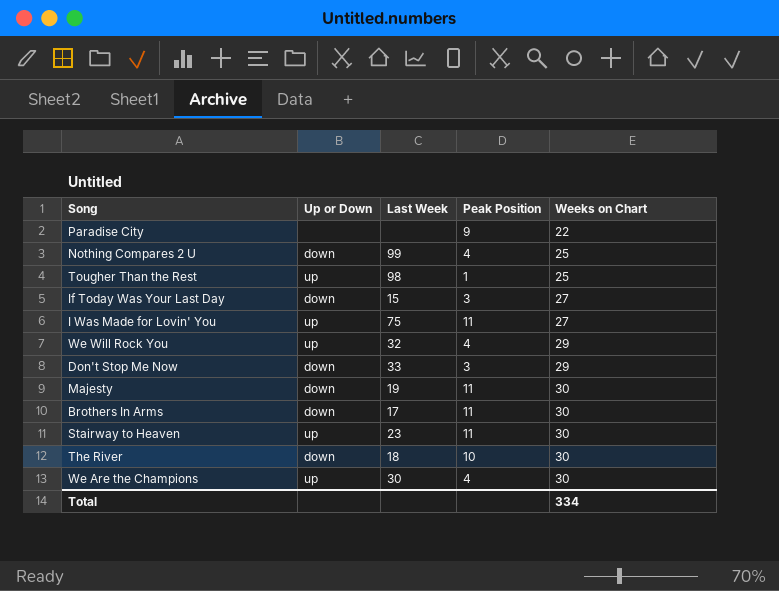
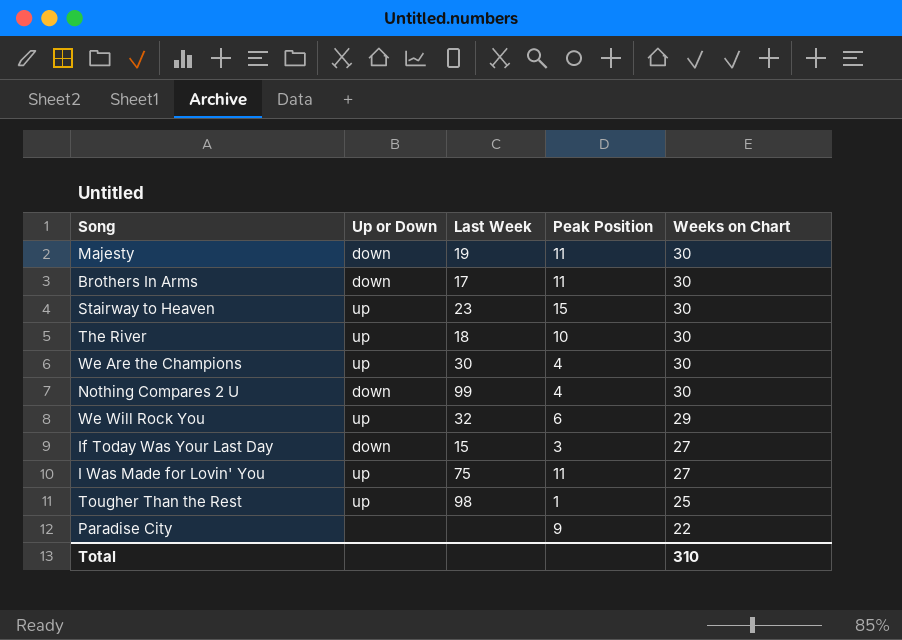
row order: Weeks on Chart ascending -> Weeks on Chart descending
row Don't Stop Me Now: down | 33 | 3 | 29 -> none
Stairway to Heaven | Peak Position: 11 -> 15
The River | Up or Down: down -> up
Nothing Compares 2 U | Weeks on Chart: 25 -> 30
We Will Rock You | Peak Position: 4 -> 6
Total | Weeks on Chart: 334 -> 310

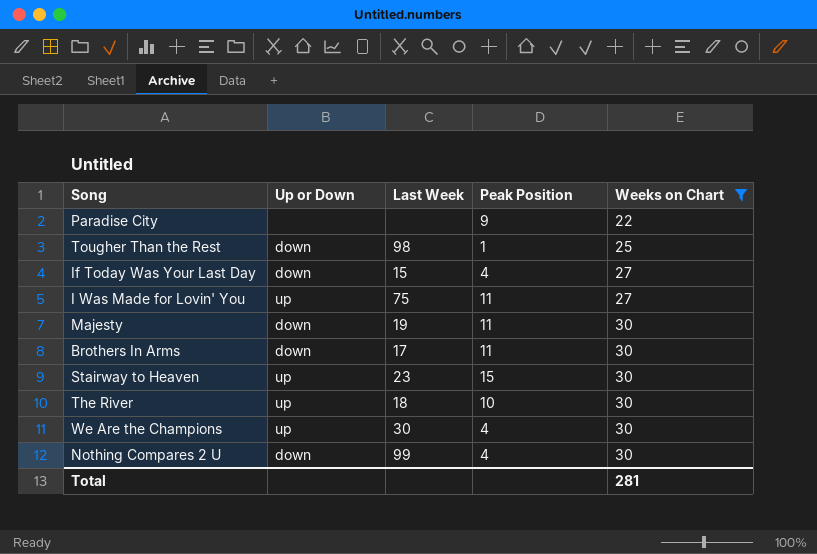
filter: none -> Weeks on Chart != 29
row order: Weeks on Chart descending -> Weeks on Chart ascending
Tougher Than the Rest | Up or Down: up -> down
If Today Was Your Last Day | Peak Position: 3 -> 4
Total | Weeks on Chart: 310 -> 281

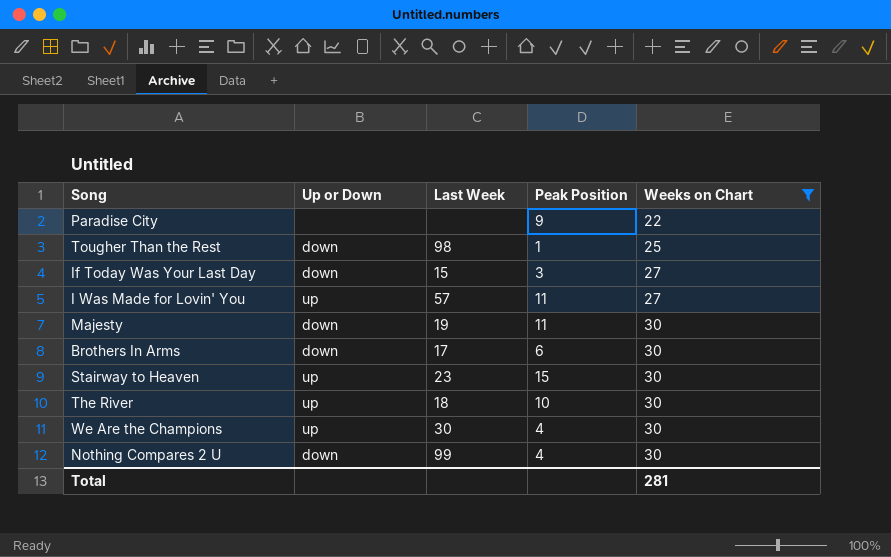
If Today Was Your Last Day | Peak Position: 4 -> 3
I Was Made for Lovin' You | Last Week: 75 -> 57
Brothers In Arms | Peak Position: 11 -> 6

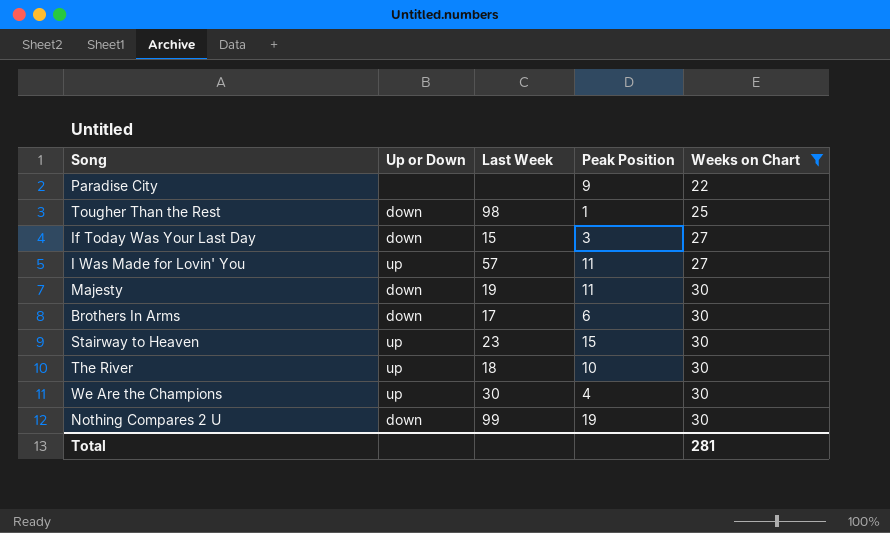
Nothing Compares 2 U | Peak Position: 4 -> 19

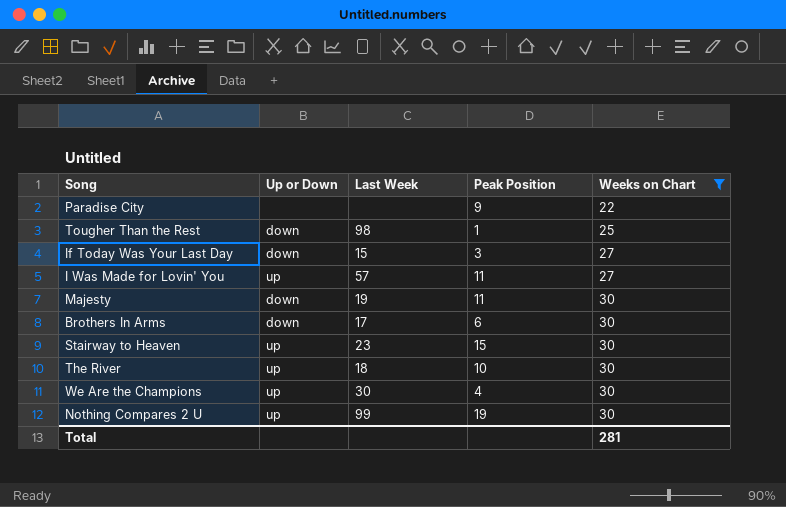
Nothing Compares 2 U | Up or Down: down -> up

